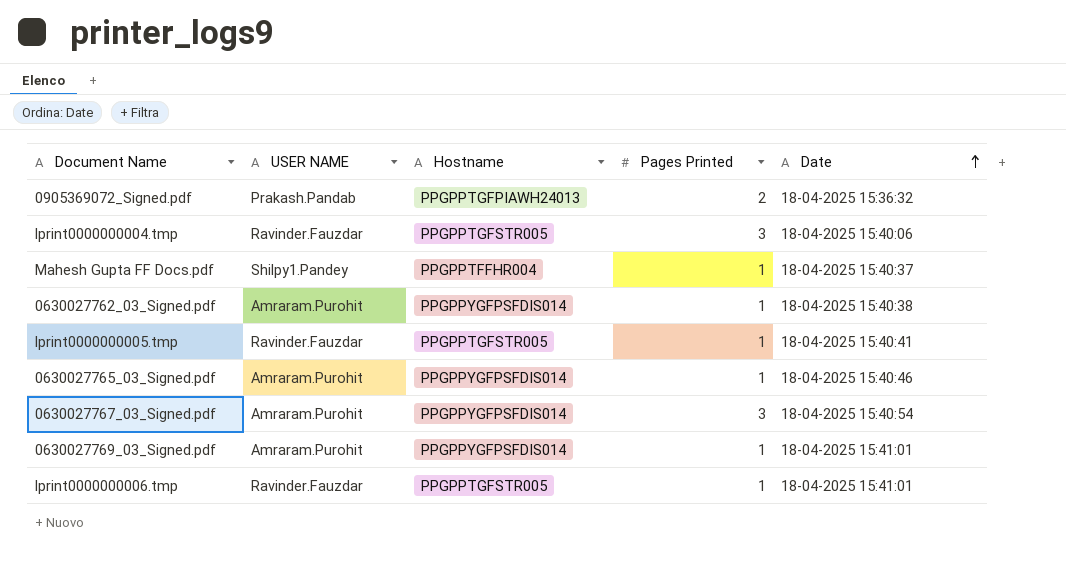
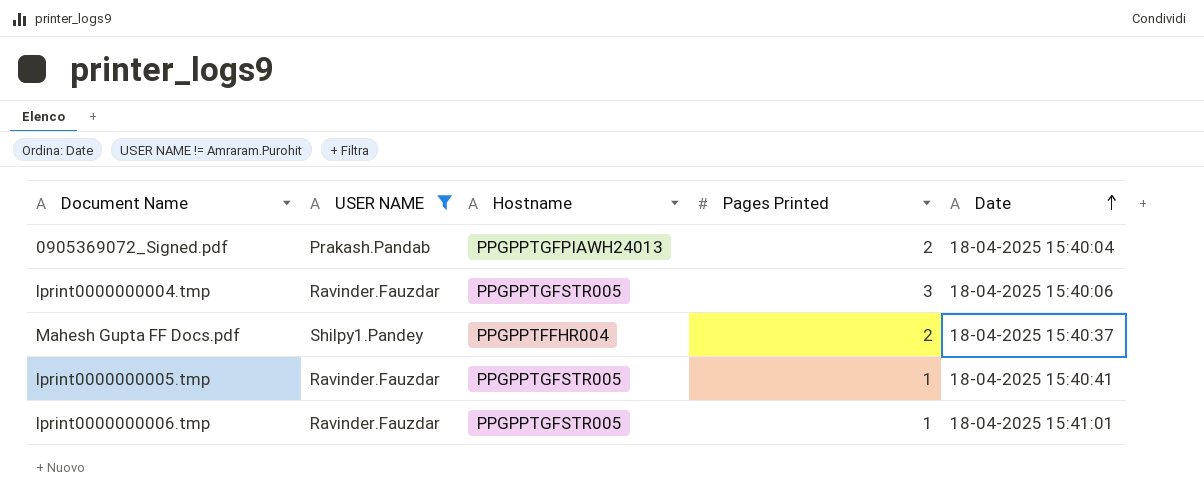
filter: none -> USER NAME != Amraram.Purohit
0905369072_Signed.pdf | Date: 18-04-2025 15:36:32 -> 18-04-2025 15:40:04
Mahesh Gupta FF Docs.pdf | Pages Printed: 1 -> 2

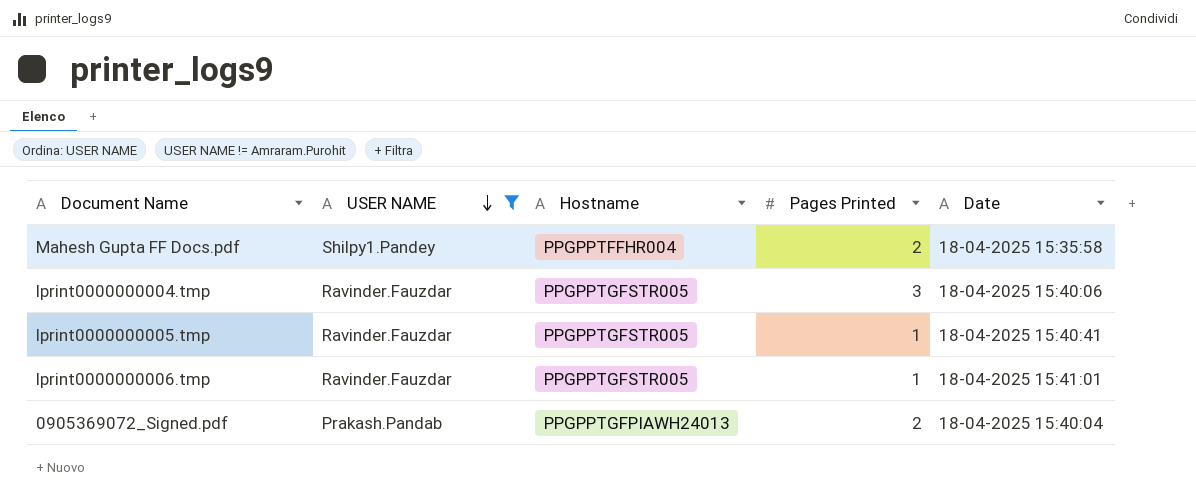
row order: Date ascending -> USER NAME descending
Mahesh Gupta FF Docs.pdf | Date: 18-04-2025 15:40:37 -> 18-04-2025 15:35:58

